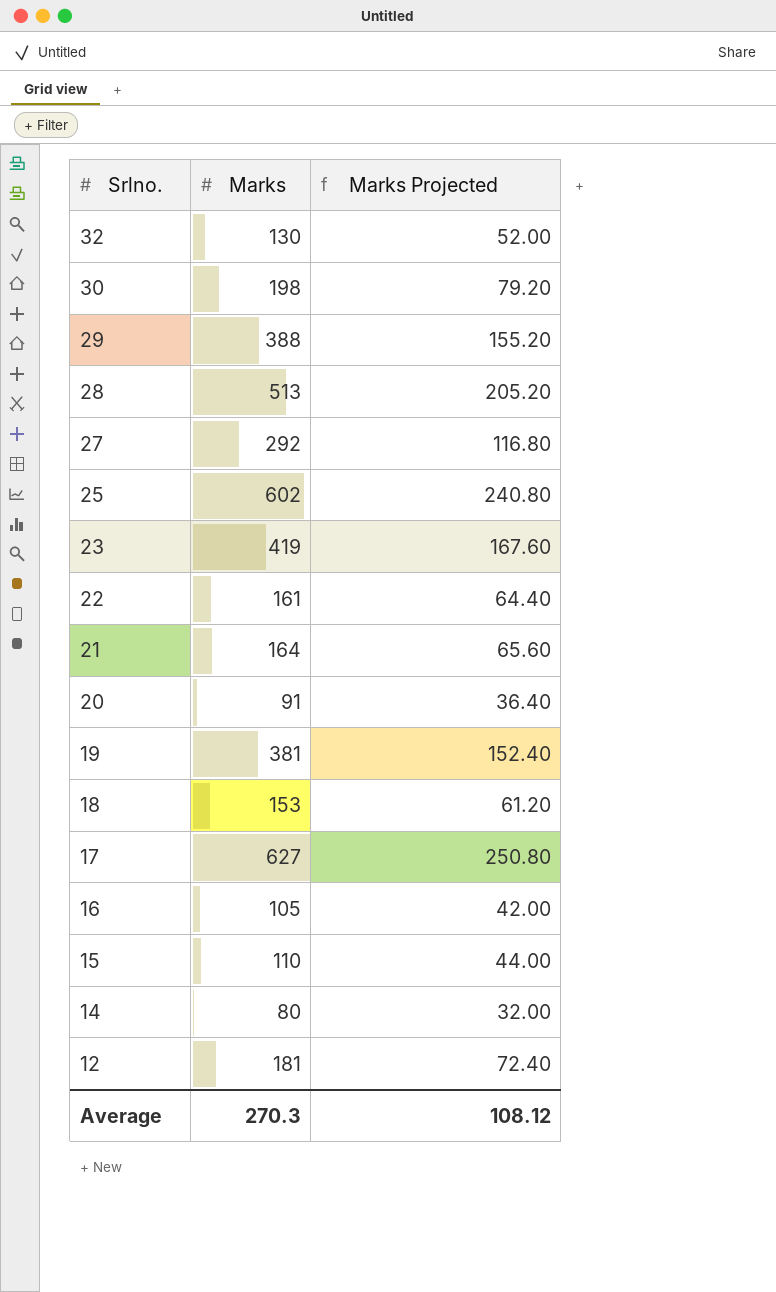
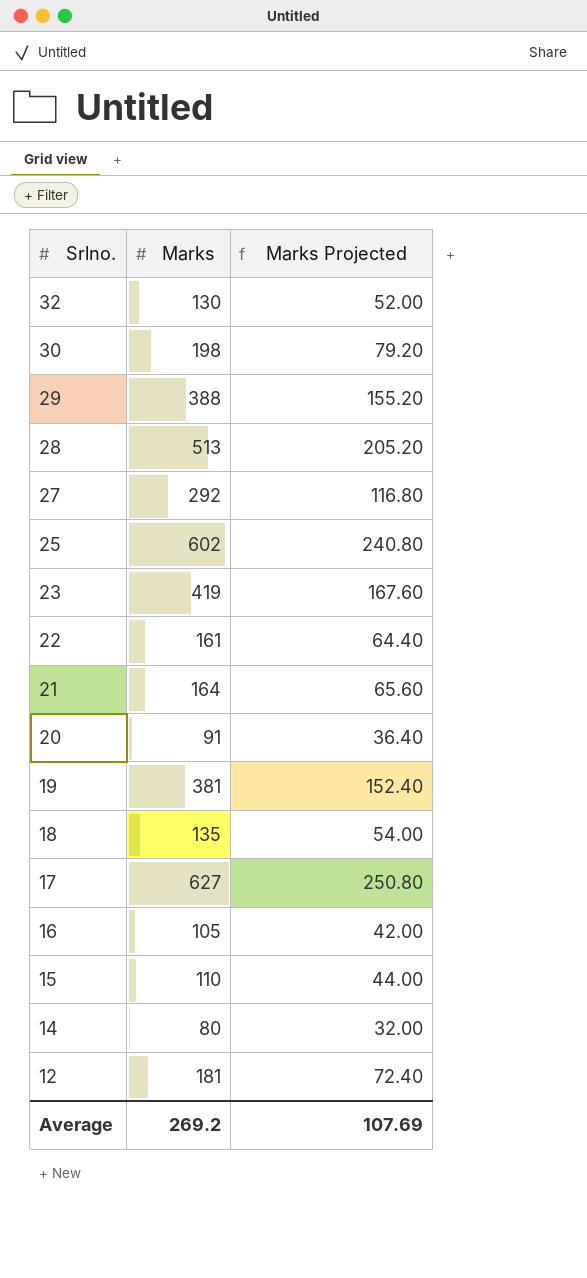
18 | Marks: 153 -> 135
18 | Marks Projected: 61.20 -> 54.00
Average | Marks: 270.3 -> 269.2
Average | Marks Projected: 108.12 -> 107.69

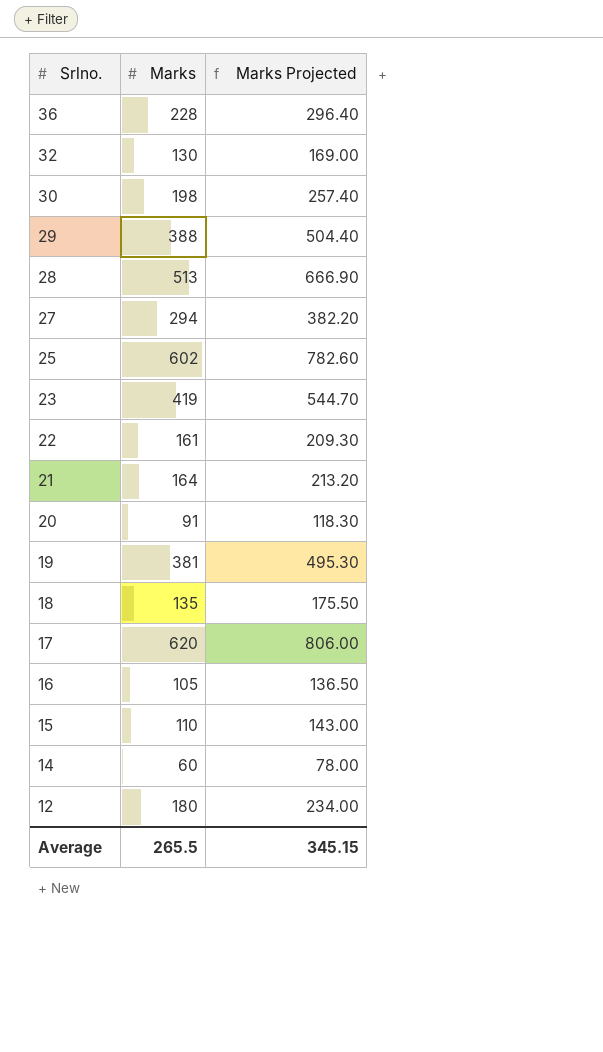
column Marks Projected | formula: [Marks] * 0.4 -> [Marks] * 1.3
row 36: none -> 228 | 296.40
27 | Marks: 292 -> 294
17 | Marks: 627 -> 620
14 | Marks: 80 -> 60
12 | Marks: 181 -> 180
Average | Marks: 269.2 -> 265.5
Average | Marks Projected: 107.69 -> 345.15

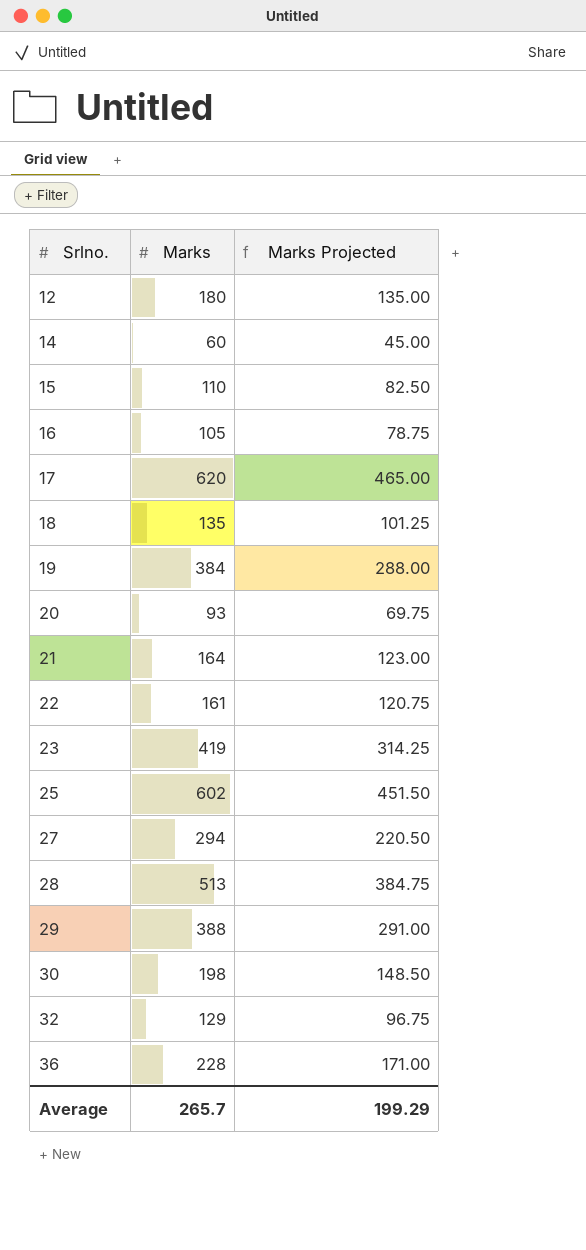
row order: Srlno. descending -> Srlno. ascending
column Marks Projected | formula: [Marks] * 1.3 -> [Marks] * 0.75
19 | Marks: 381 -> 384
20 | Marks: 91 -> 93
32 | Marks: 130 -> 129
Average | Marks: 265.5 -> 265.7
Average | Marks Projected: 345.15 -> 199.29

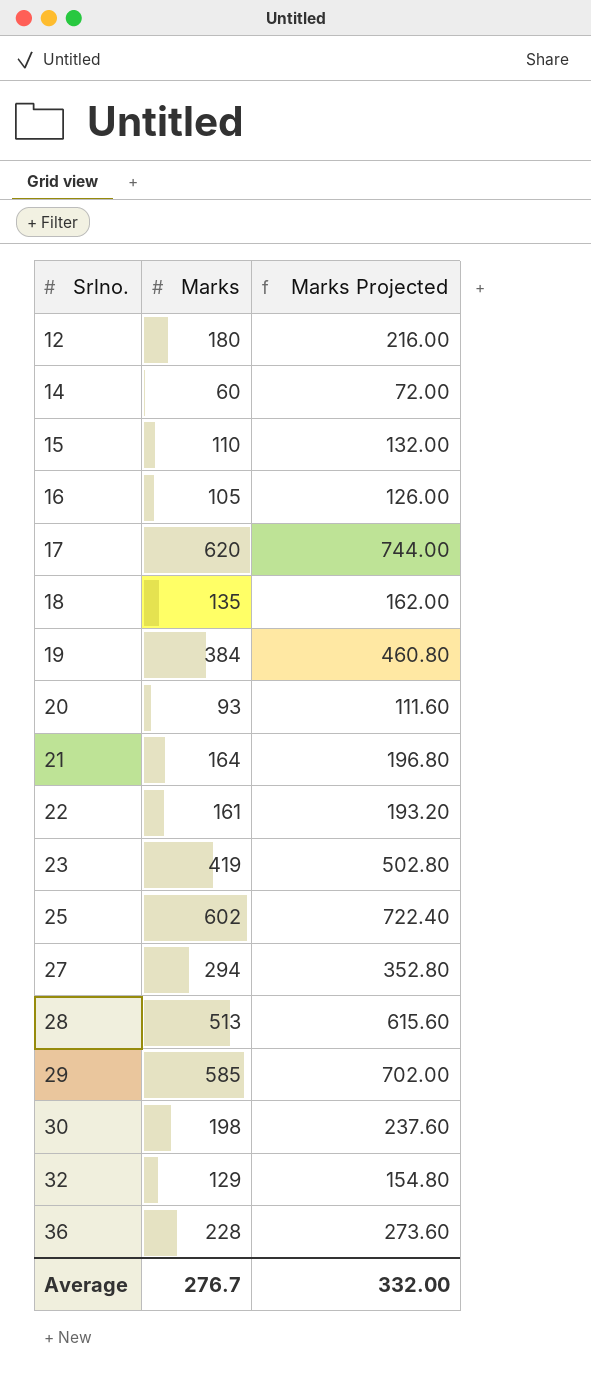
column Marks Projected | formula: [Marks] * 0.75 -> [Marks] * 1.2
29 | Marks: 388 -> 585
Average | Marks: 265.7 -> 276.7
Average | Marks Projected: 199.29 -> 332.00

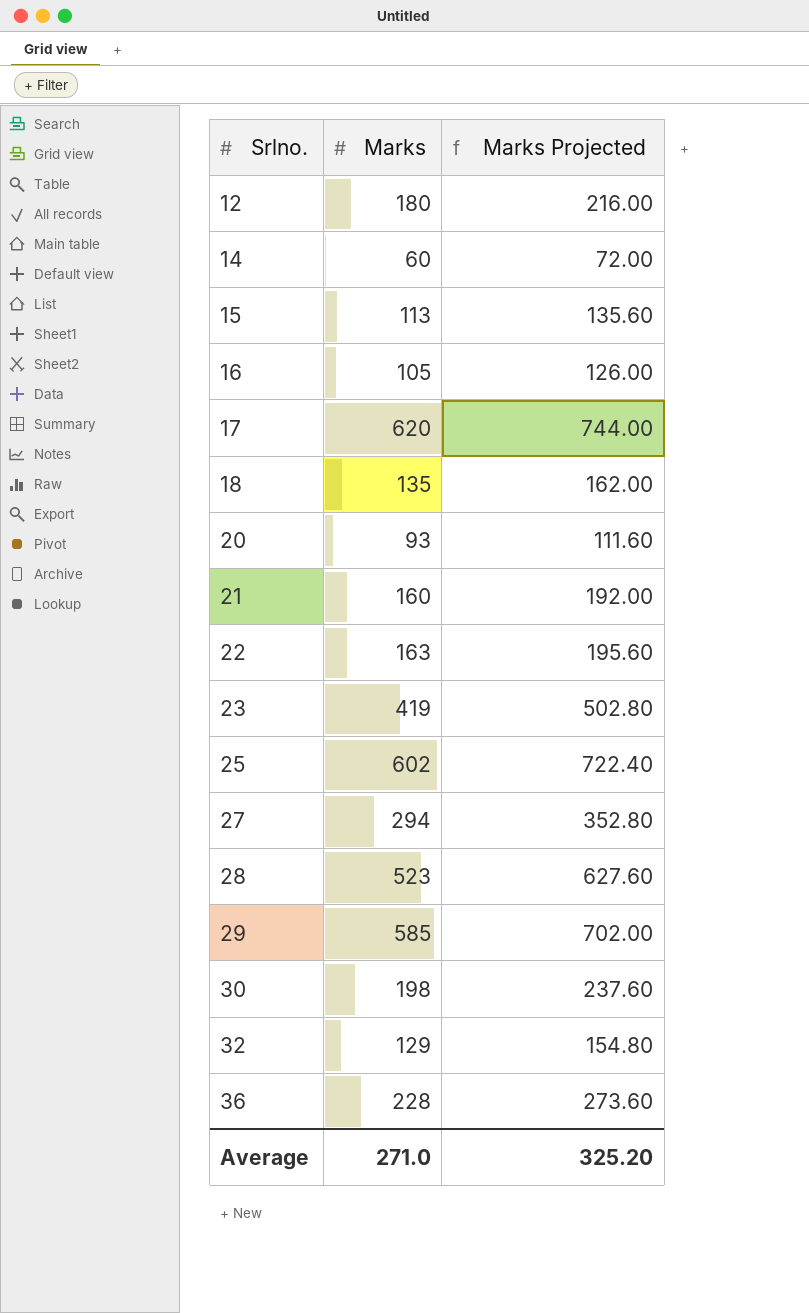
row 19: 384 | 460.80 -> none
15 | Marks: 110 -> 113
15 | Marks Projected: 132.00 -> 135.60
21 | Marks: 164 -> 160
21 | Marks Projected: 196.80 -> 192.00
22 | Marks: 161 -> 163
22 | Marks Projected: 193.20 -> 195.60
28 | Marks: 513 -> 523
28 | Marks Projected: 615.60 -> 627.60
Average | Marks: 276.7 -> 271.0
Average | Marks Projected: 332.00 -> 325.20

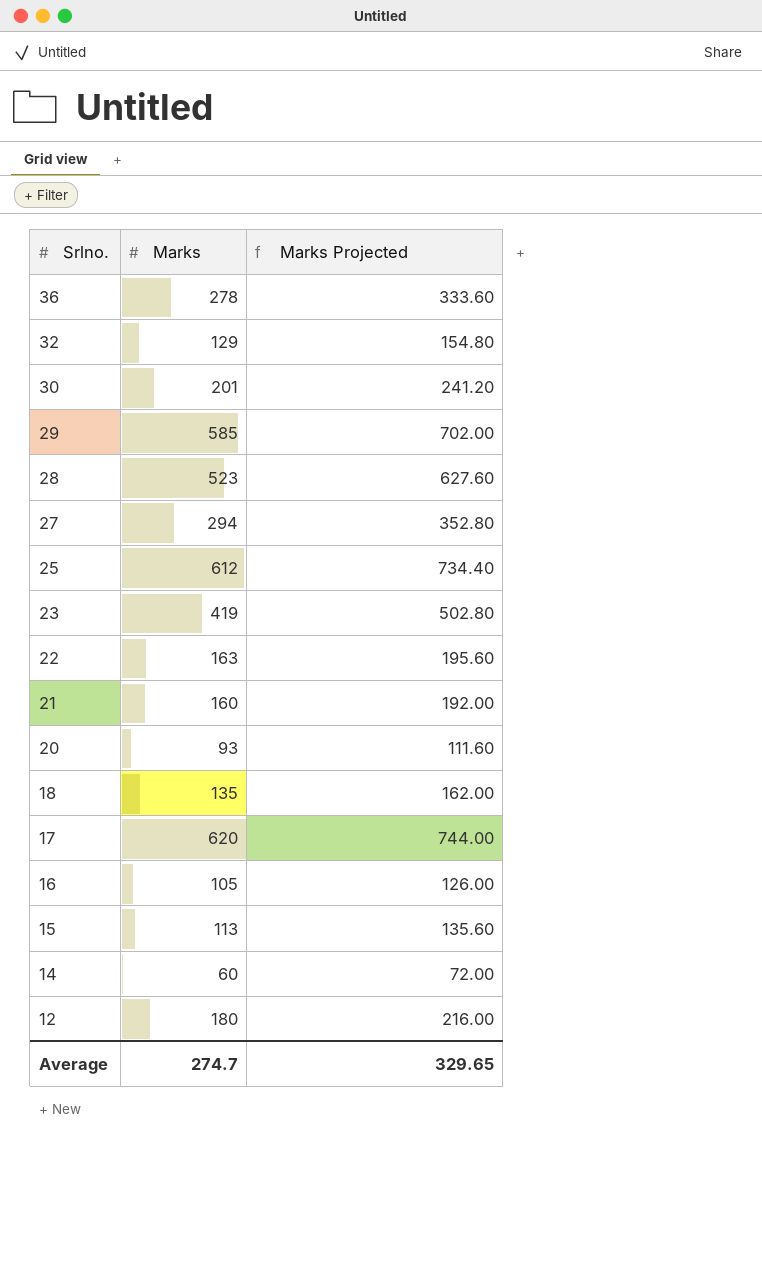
row order: Srlno. ascending -> Srlno. descending
36 | Marks: 228 -> 278
36 | Marks Projected: 273.60 -> 333.60
30 | Marks: 198 -> 201
30 | Marks Projected: 237.60 -> 241.20
25 | Marks: 602 -> 612
25 | Marks Projected: 722.40 -> 734.40
Average | Marks: 271.0 -> 274.7
Average | Marks Projected: 325.20 -> 329.65

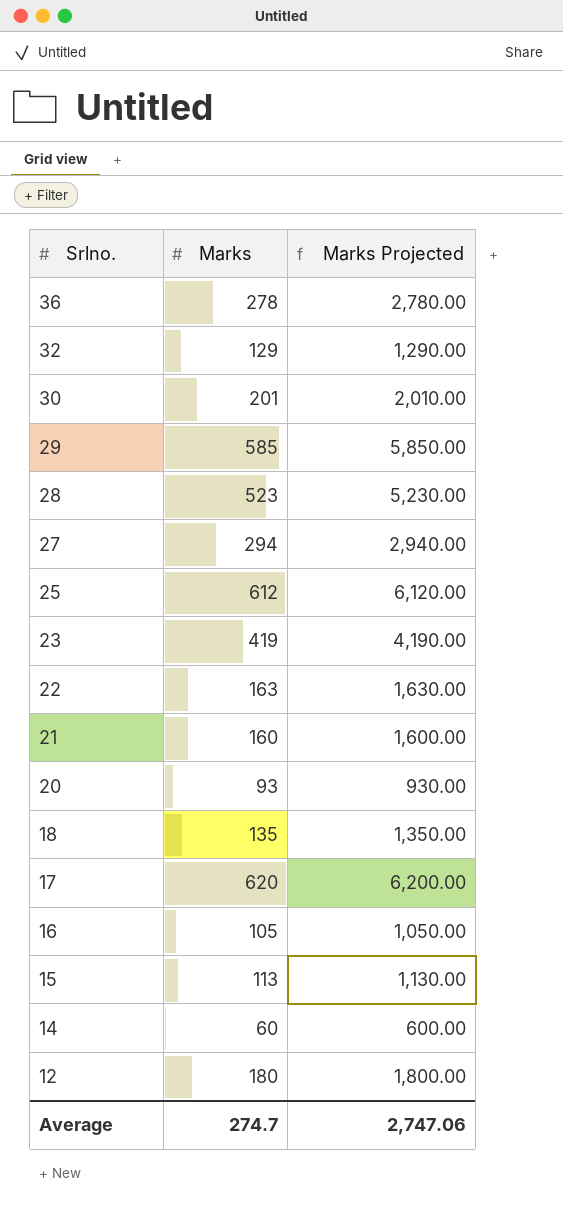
column Marks Projected | formula: [Marks] * 1.2 -> [Marks] * 10
Average | Marks Projected: 329.65 -> 2,747.06

